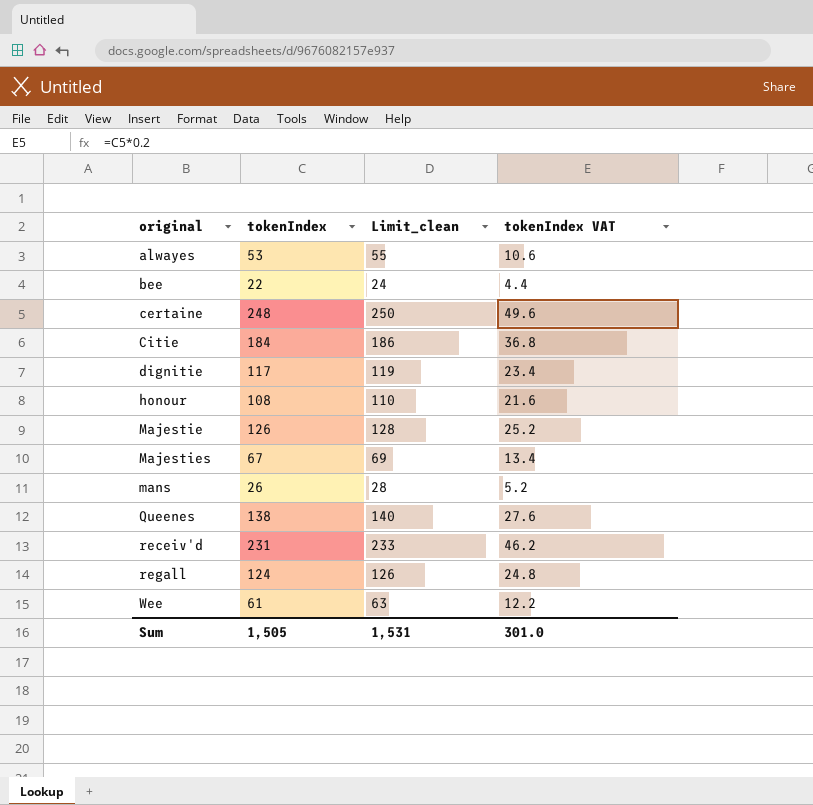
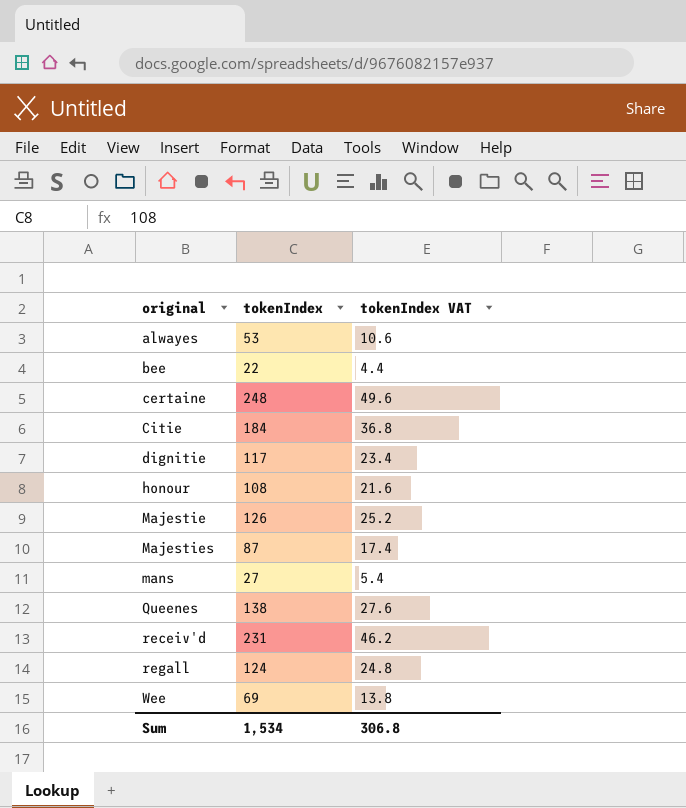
column Limit_clean | formula: [tokenIndex] + 2 -> none
Majesties | tokenIndex: 67 -> 87
Majesties | tokenIndex VAT: 13.4 -> 17.4
mans | tokenIndex: 26 -> 27
mans | tokenIndex VAT: 5.2 -> 5.4
Wee | tokenIndex: 61 -> 69
Wee | tokenIndex VAT: 12.2 -> 13.8
Sum | tokenIndex: 1,505 -> 1,534
Sum | tokenIndex VAT: 301.0 -> 306.8

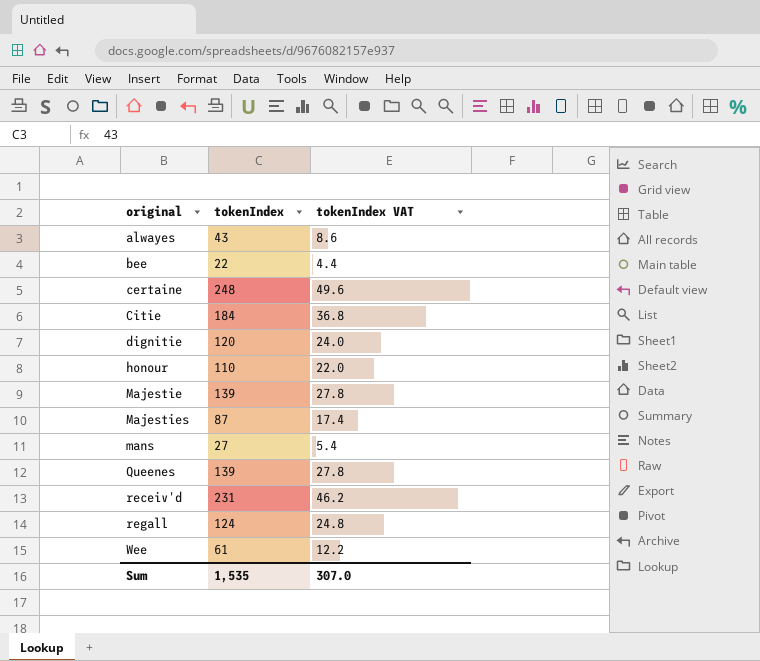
alwayes | tokenIndex: 53 -> 43
alwayes | tokenIndex VAT: 10.6 -> 8.6
dignitie | tokenIndex: 117 -> 120
dignitie | tokenIndex VAT: 23.4 -> 24.0
honour | tokenIndex: 108 -> 110
honour | tokenIndex VAT: 21.6 -> 22.0
Majestie | tokenIndex: 126 -> 139
Majestie | tokenIndex VAT: 25.2 -> 27.8
Queenes | tokenIndex: 138 -> 139
Queenes | tokenIndex VAT: 27.6 -> 27.8
Wee | tokenIndex: 69 -> 61
Wee | tokenIndex VAT: 13.8 -> 12.2
Sum | tokenIndex: 1,534 -> 1,535
Sum | tokenIndex VAT: 306.8 -> 307.0

